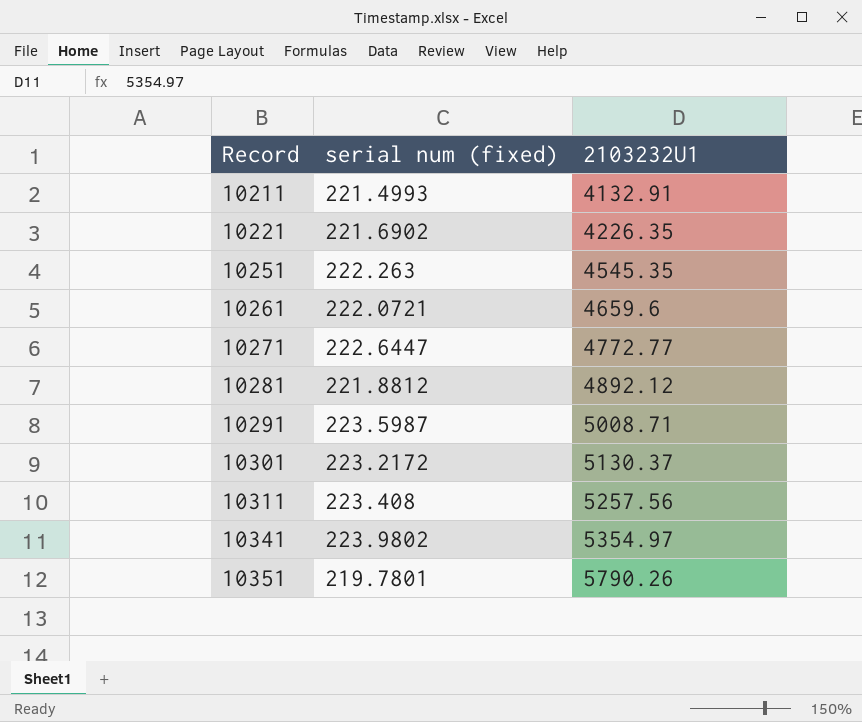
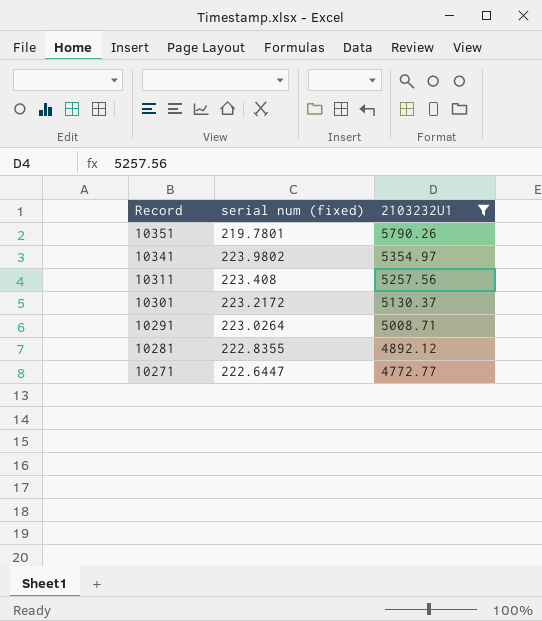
filter: none -> 2103232U1 >= 4772.77
row order: Record ascending -> Record descending
10291 | serial num (fixed): 223.5987 -> 223.0264
10281 | serial num (fixed): 221.8812 -> 222.8355

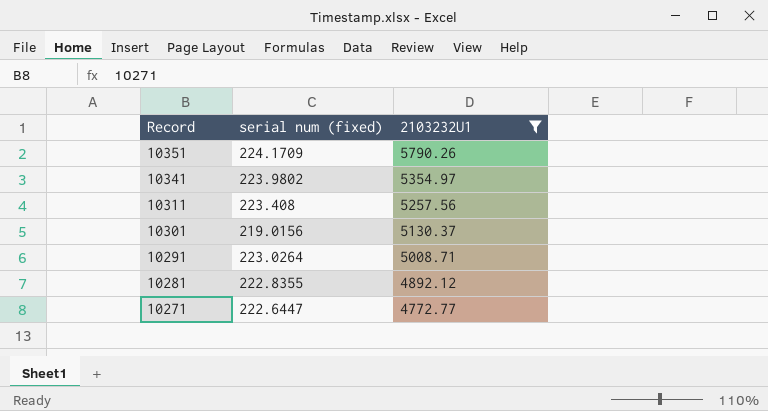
10351 | serial num (fixed): 219.7801 -> 224.1709
10301 | serial num (fixed): 223.2172 -> 219.0156

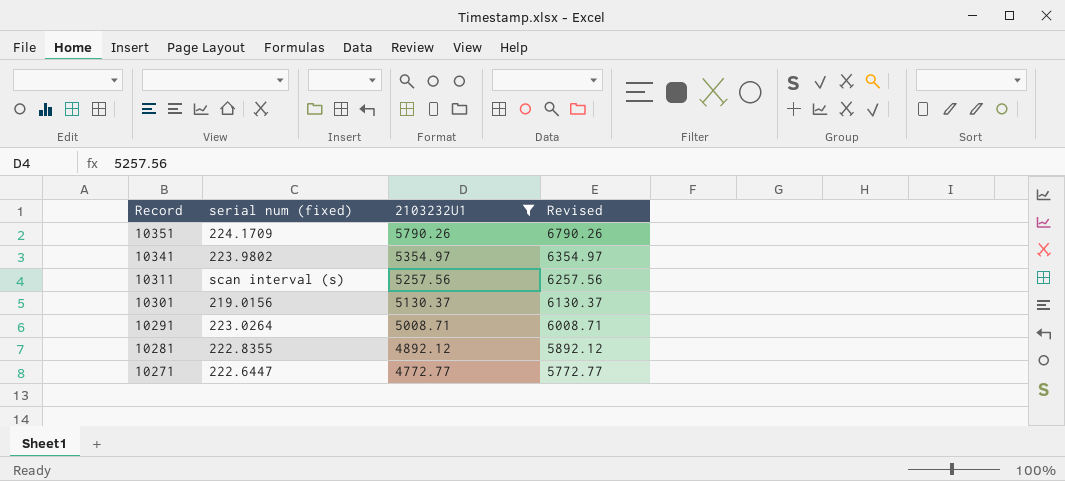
column Revised | formula: none -> [2103232U1] + 1000
10311 | serial num (fixed): 223.408 -> scan interval (s)

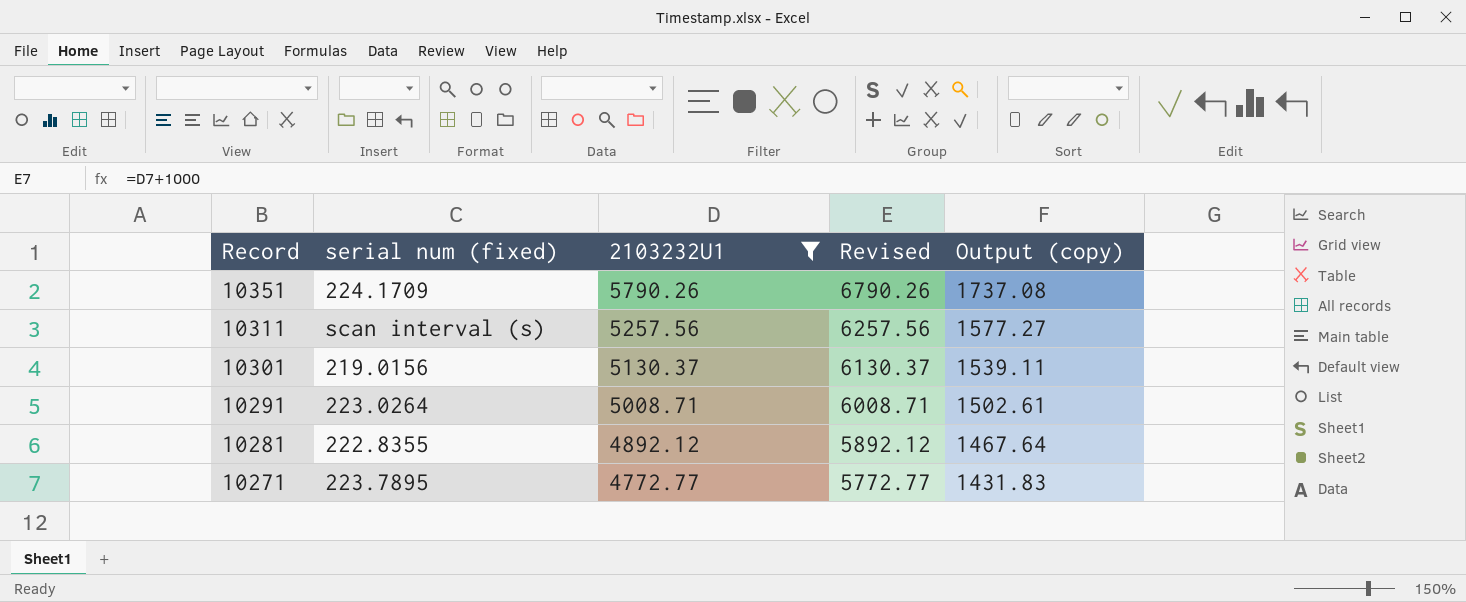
column Output (copy) | formula: none -> [2103232U1] * 0.3
row 10341: 223.9802 | 5354.97 | 6354.97 -> none
10271 | serial num (fixed): 222.6447 -> 223.7895

